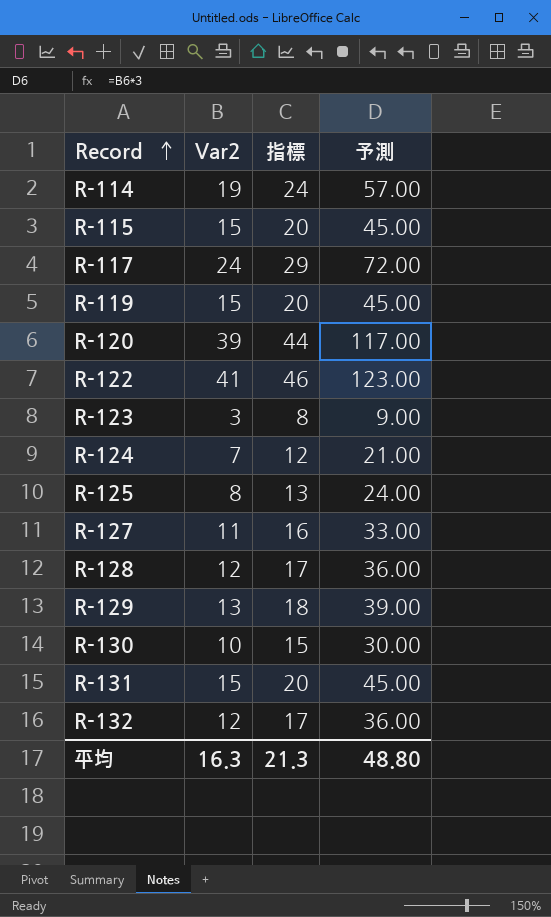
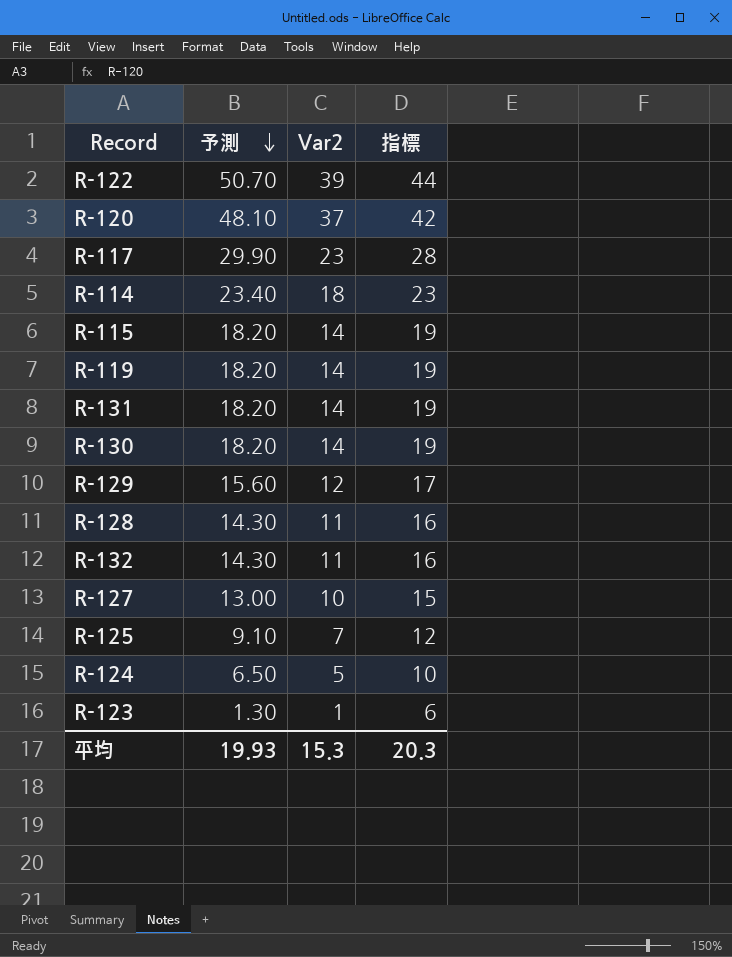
row order: Record ascending -> 予測 descending
column 予測 | formula: [Var2] * 3 -> [Var2] * 1.3
column 予測 | position: 4 -> 2
R-122 | Var2: 41 -> 39
R-122 | 指標: 46 -> 44
R-120 | Var2: 39 -> 37
R-120 | 指標: 44 -> 42
R-117 | Var2: 24 -> 23
R-117 | 指標: 29 -> 28
R-114 | Var2: 19 -> 18
R-114 | 指標: 24 -> 23
R-115 | Var2: 15 -> 14
R-115 | 指標: 20 -> 19
R-119 | Var2: 15 -> 14
R-119 | 指標: 20 -> 19
R-131 | Var2: 15 -> 14
R-131 | 指標: 20 -> 19
R-130 | Var2: 10 -> 14
R-130 | 指標: 15 -> 19
R-129 | Var2: 13 -> 12
R-129 | 指標: 18 -> 17
R-128 | Var2: 12 -> 11
R-128 | 指標: 17 -> 16
R-132 | Var2: 12 -> 11
R-132 | 指標: 17 -> 16
R-127 | Var2: 11 -> 10
R-127 | 指標: 16 -> 15
R-125 | Var2: 8 -> 7
R-125 | 指標: 13 -> 12
R-124 | Var2: 7 -> 5
R-124 | 指標: 12 -> 10
R-123 | Var2: 3 -> 1
R-123 | 指標: 8 -> 6
平均 | 予測: 48.80 -> 19.93
平均 | Var2: 16.3 -> 15.3
平均 | 指標: 21.3 -> 20.3

